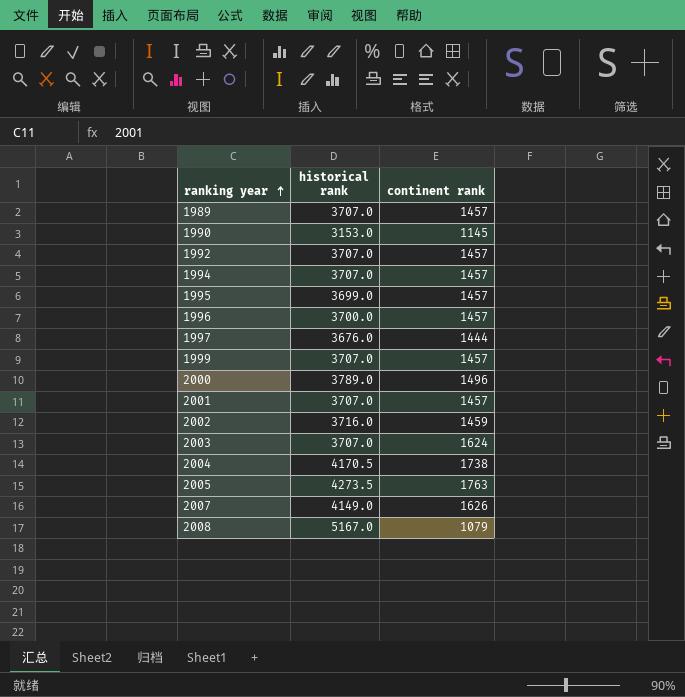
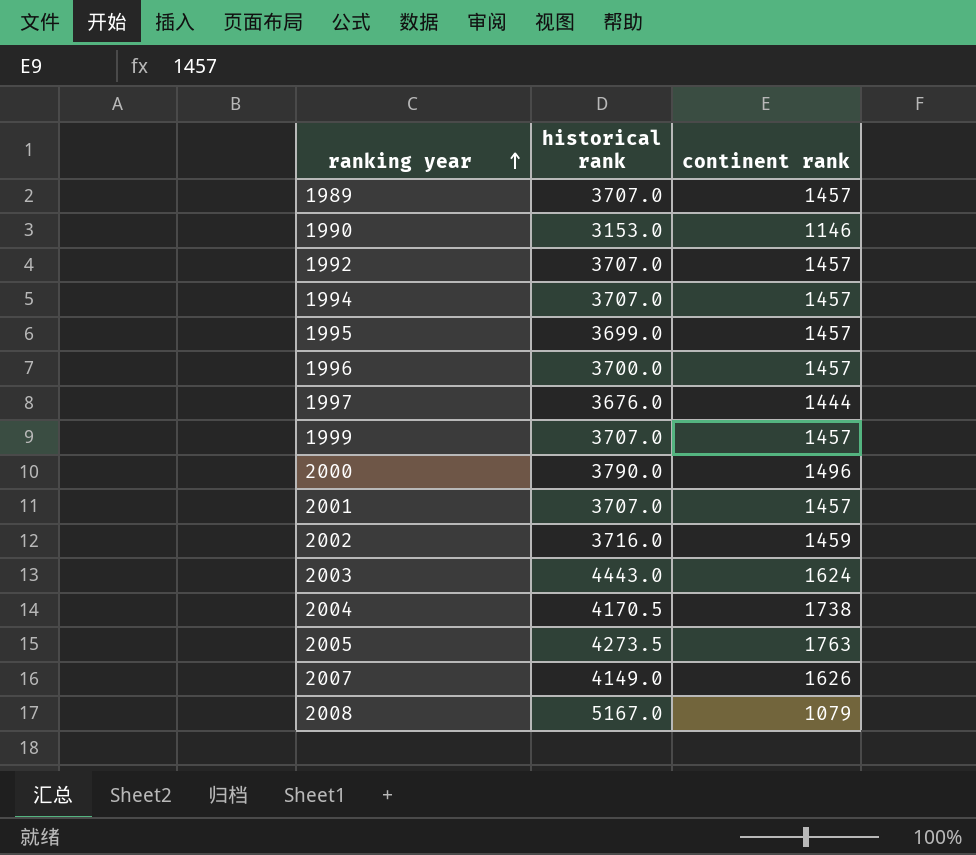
1990 | continent rank: 1145 -> 1146
2000 | historical rank: 3789.0 -> 3790.0
2003 | historical rank: 3707.0 -> 4443.0

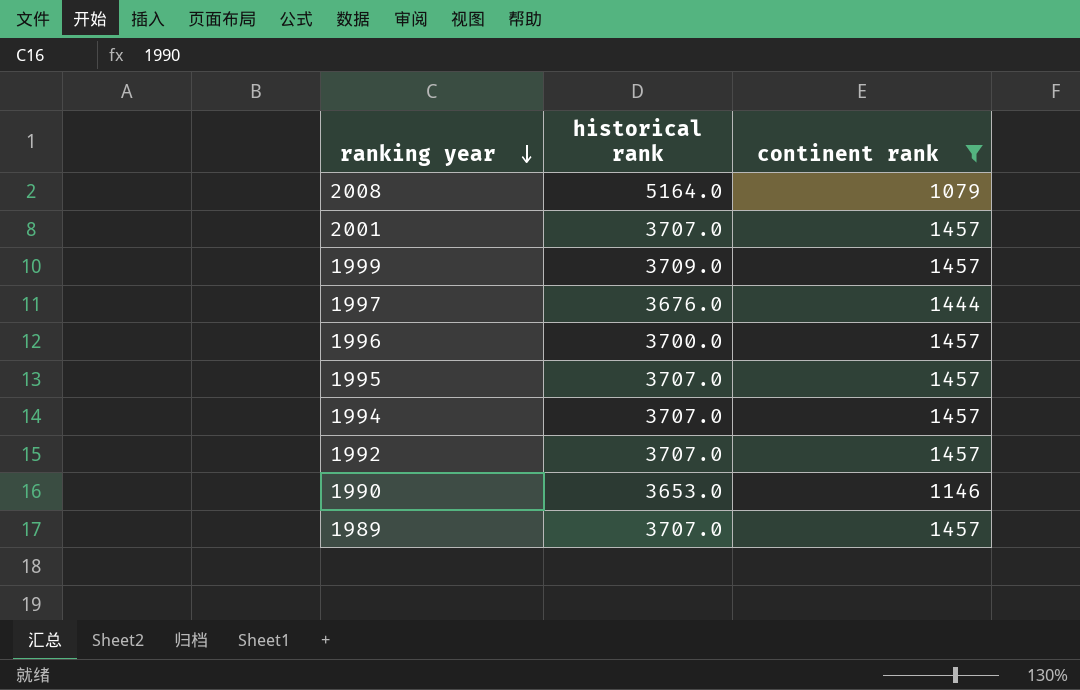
filter: none -> continent rank <= 1457
row order: ranking year ascending -> ranking year descending
2008 | historical rank: 5167.0 -> 5164.0
1999 | historical rank: 3707.0 -> 3709.0
1995 | historical rank: 3699.0 -> 3707.0
1990 | historical rank: 3153.0 -> 3653.0

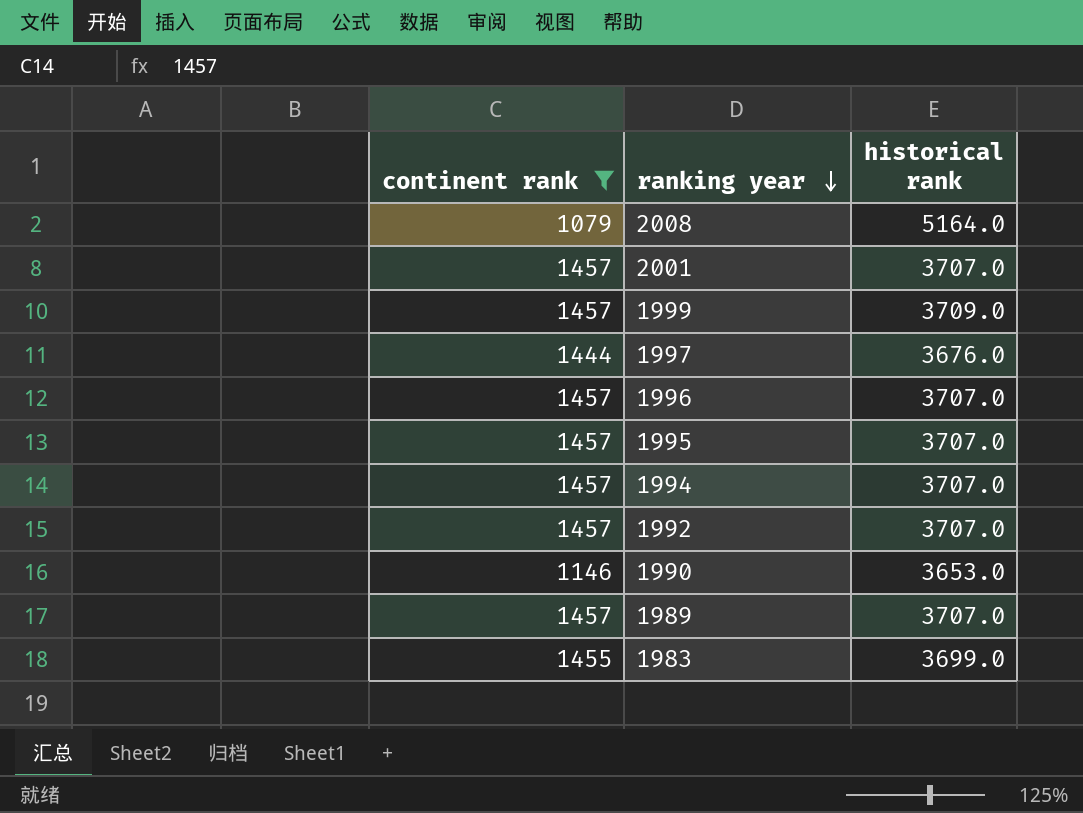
column continent rank | position: 3 -> 1
1996 | historical rank: 3700.0 -> 3707.0
row 1983: none -> 1455 | 3699.0

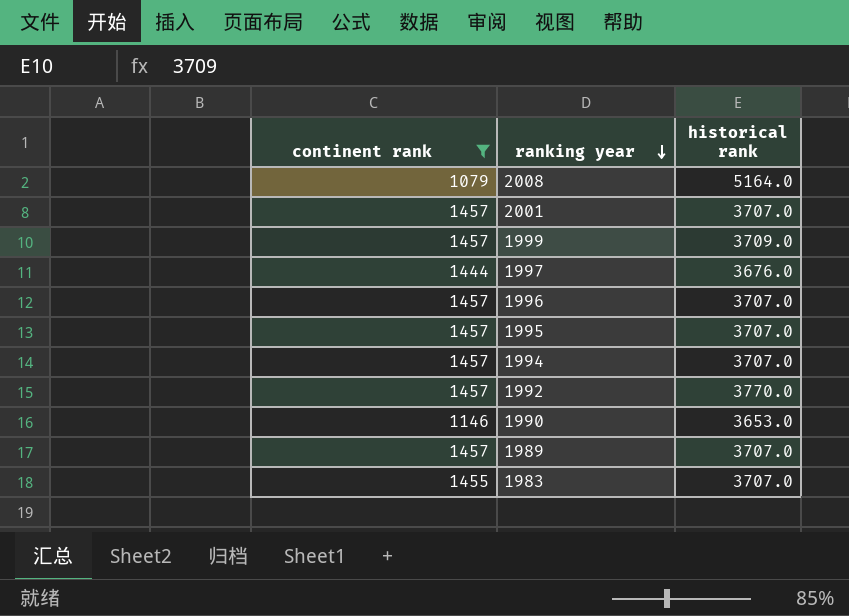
1992 | historical rank: 3707.0 -> 3770.0
1983 | historical rank: 3699.0 -> 3707.0

